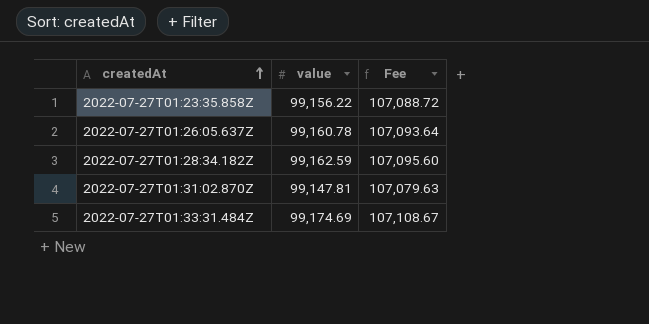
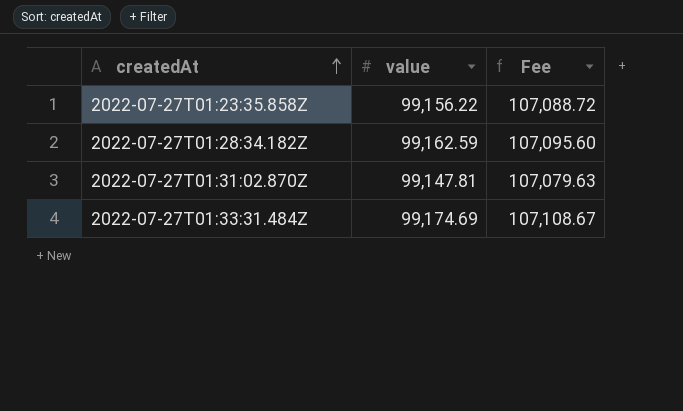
row 2022-07-27T01:26:05.637Z: 99,160.78 | 107,093.64 -> none

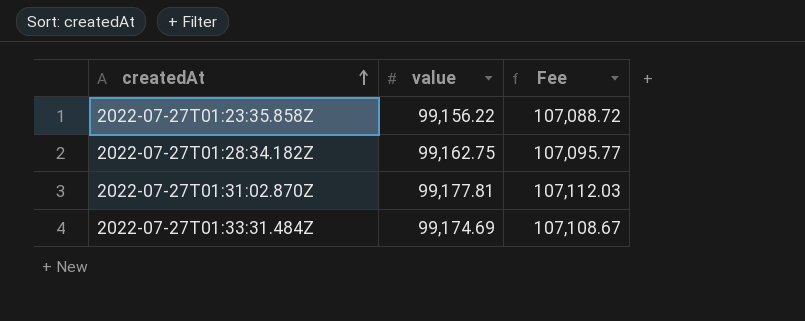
2022-07-27T01:28:34.182Z | value: 99,162.59 -> 99,162.75
2022-07-27T01:28:34.182Z | Fee: 107,095.60 -> 107,095.77
2022-07-27T01:31:02.870Z | value: 99,147.81 -> 99,177.81
2022-07-27T01:31:02.870Z | Fee: 107,079.63 -> 107,112.03

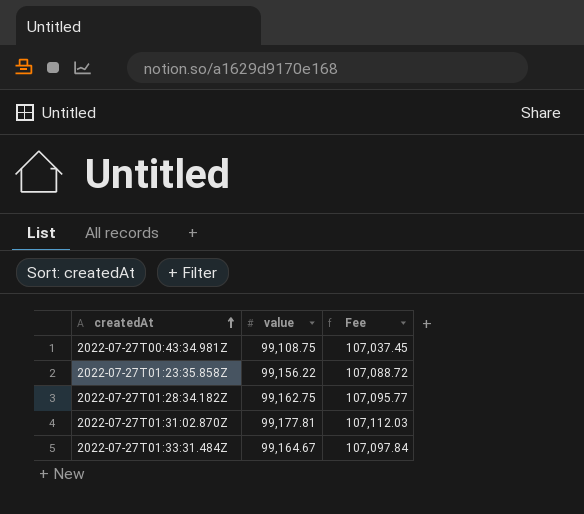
row 2022-07-27T00:43:34.981Z: none -> 99,108.75 | 107,037.45
2022-07-27T01:33:31.484Z | value: 99,174.69 -> 99,164.67
2022-07-27T01:33:31.484Z | Fee: 107,108.67 -> 107,097.84

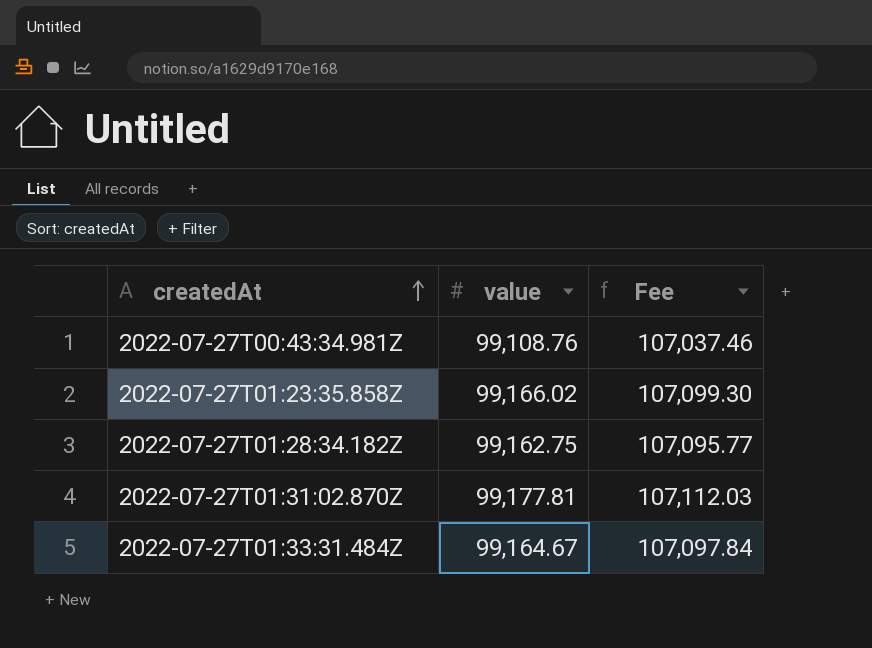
2022-07-27T00:43:34.981Z | value: 99,108.75 -> 99,108.76
2022-07-27T00:43:34.981Z | Fee: 107,037.45 -> 107,037.46
2022-07-27T01:23:35.858Z | value: 99,156.22 -> 99,166.02
2022-07-27T01:23:35.858Z | Fee: 107,088.72 -> 107,099.30

